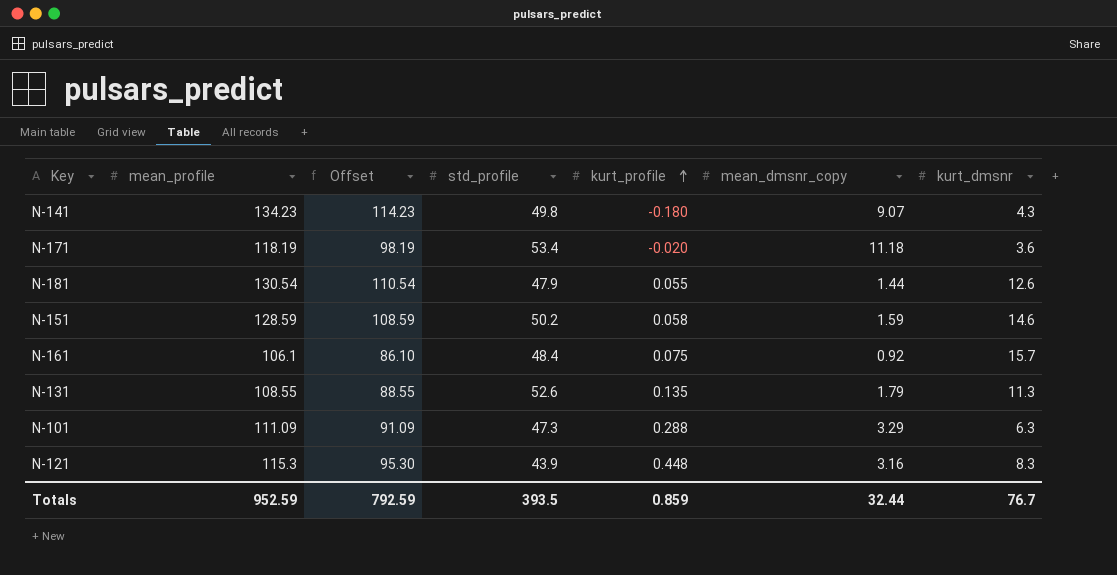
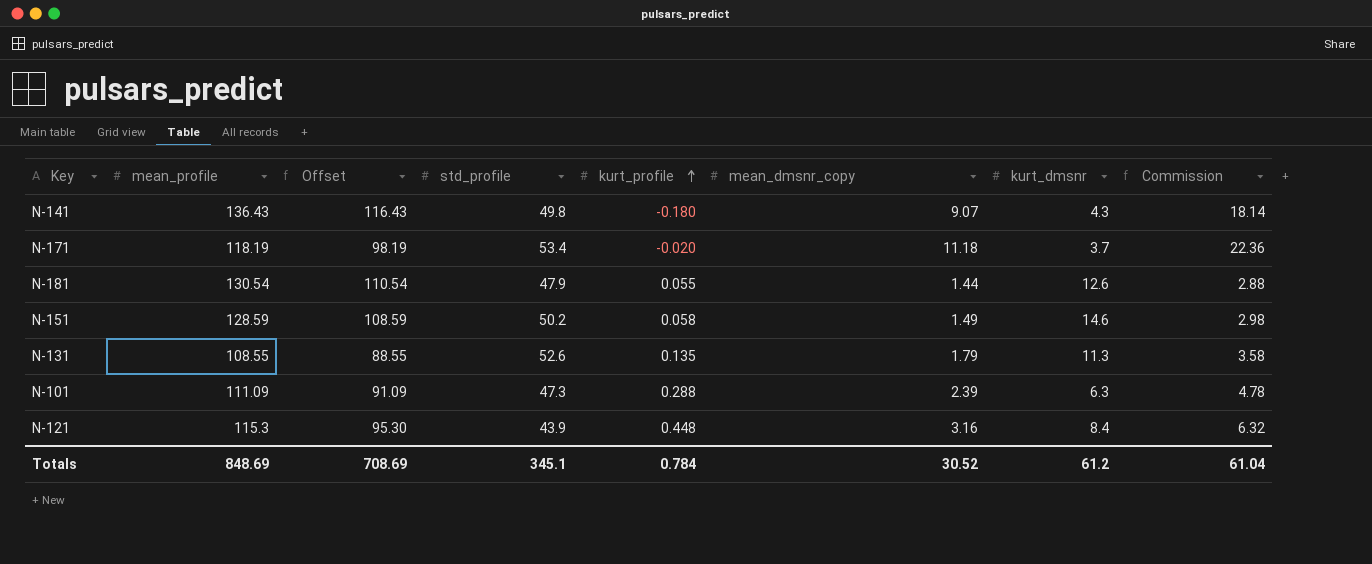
column Commission | formula: none -> [mean_dmsnr_copy] * 2
row N-161: 106.1 | 86.10 | 48.4 | 0.075 | 0.92 | 15.7 -> none
N-141 | mean_profile: 134.23 -> 136.43
N-141 | Offset: 114.23 -> 116.43
N-171 | kurt_dmsnr: 3.6 -> 3.7
N-151 | mean_dmsnr_copy: 1.59 -> 1.49
N-101 | mean_dmsnr_copy: 3.29 -> 2.39
N-121 | kurt_dmsnr: 8.3 -> 8.4
Totals | mean_profile: 952.59 -> 848.69
Totals | Offset: 792.59 -> 708.69
Totals | std_profile: 393.5 -> 345.1
Totals | kurt_profile: 0.859 -> 0.784
Totals | mean_dmsnr_copy: 32.44 -> 30.52
Totals | kurt_dmsnr: 76.7 -> 61.2

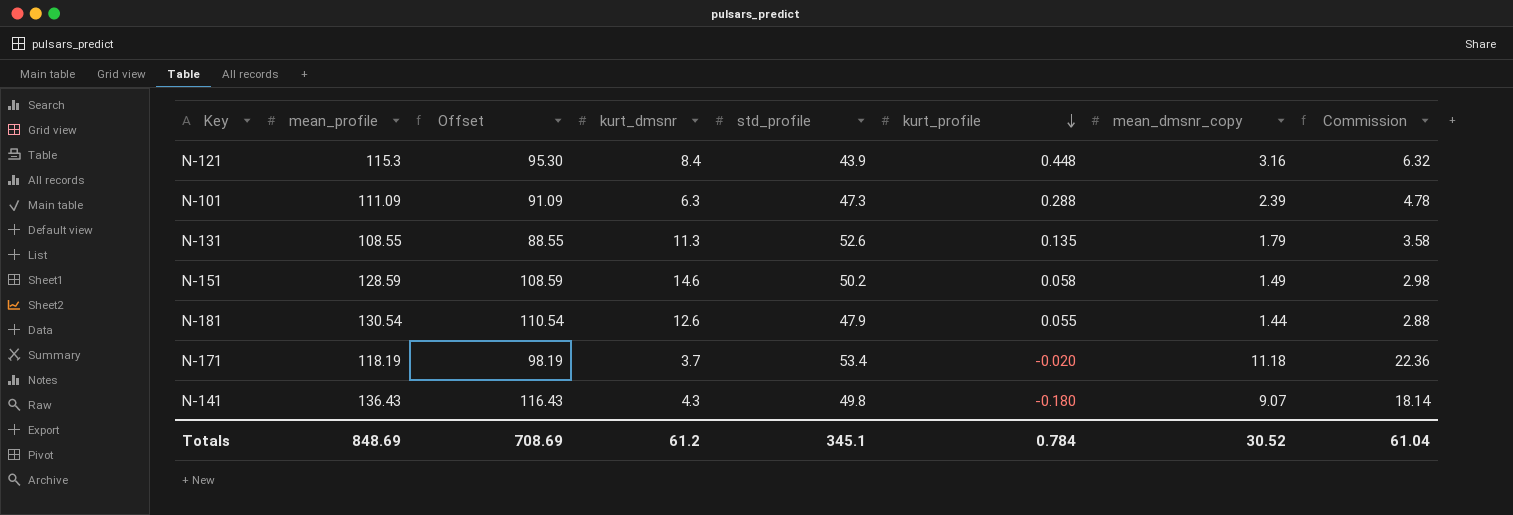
row order: kurt_profile ascending -> kurt_profile descending
column kurt_dmsnr | position: 7 -> 4

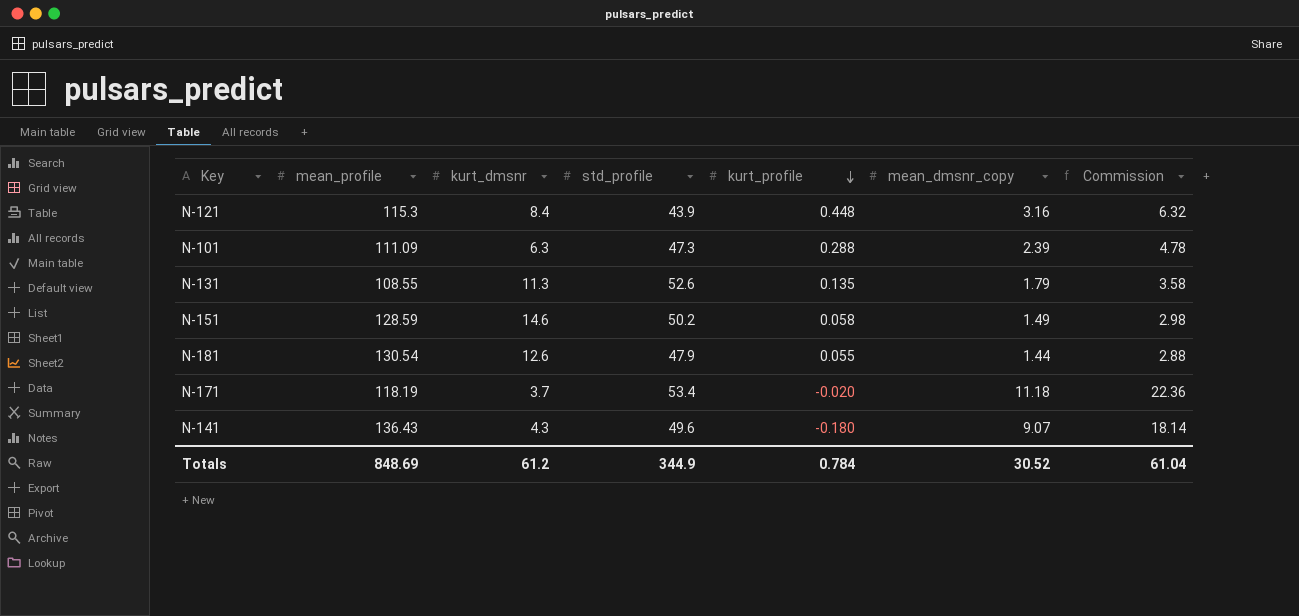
column Offset | formula: [mean_profile] - 20 -> none
N-141 | std_profile: 49.8 -> 49.6
Totals | std_profile: 345.1 -> 344.9

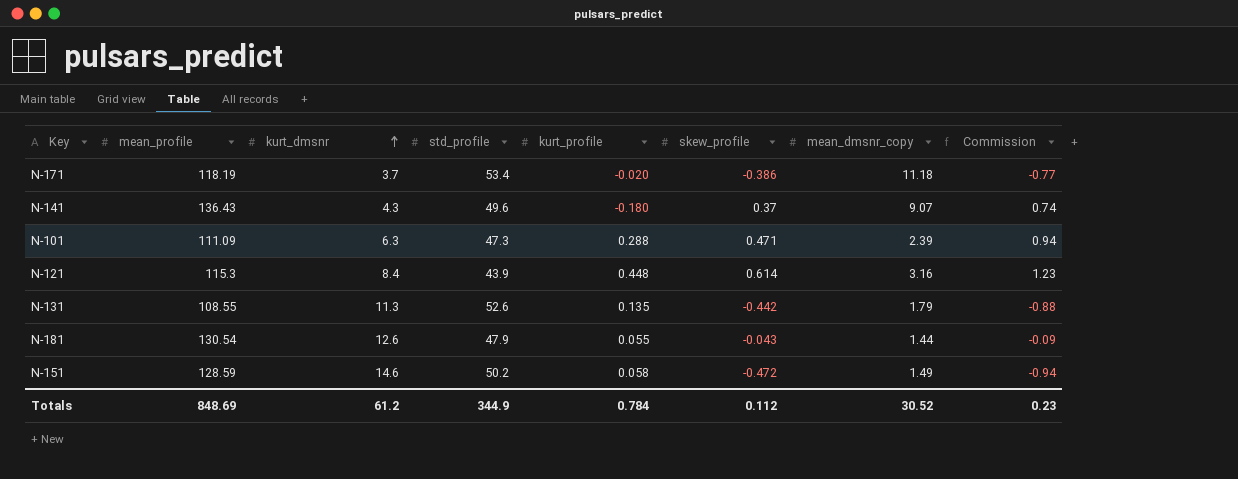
row order: kurt_profile descending -> kurt_dmsnr ascending
column skew_profile | position: none -> 6
column Commission | formula: [mean_dmsnr_copy] * 2 -> [skew_profile] * 2
Totals | Commission: 61.04 -> 0.23

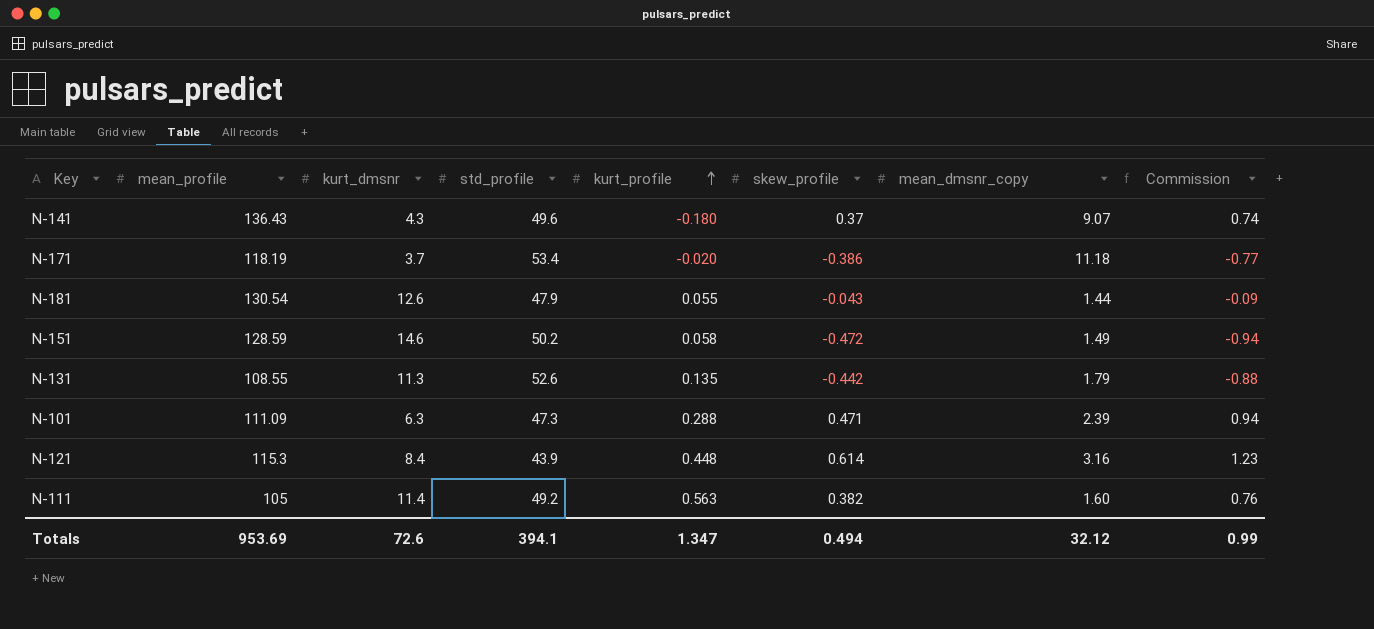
row order: kurt_dmsnr ascending -> kurt_profile ascending
row N-111: none -> 105 | 11.4 | 49.2 | 0.563 | 0.382 | 1.60 | 0.76
Totals | mean_profile: 848.69 -> 953.69
Totals | kurt_dmsnr: 61.2 -> 72.6
Totals | std_profile: 344.9 -> 394.1
Totals | kurt_profile: 0.784 -> 1.347
Totals | skew_profile: 0.112 -> 0.494
Totals | mean_dmsnr_copy: 30.52 -> 32.12
Totals | Commission: 0.23 -> 0.99

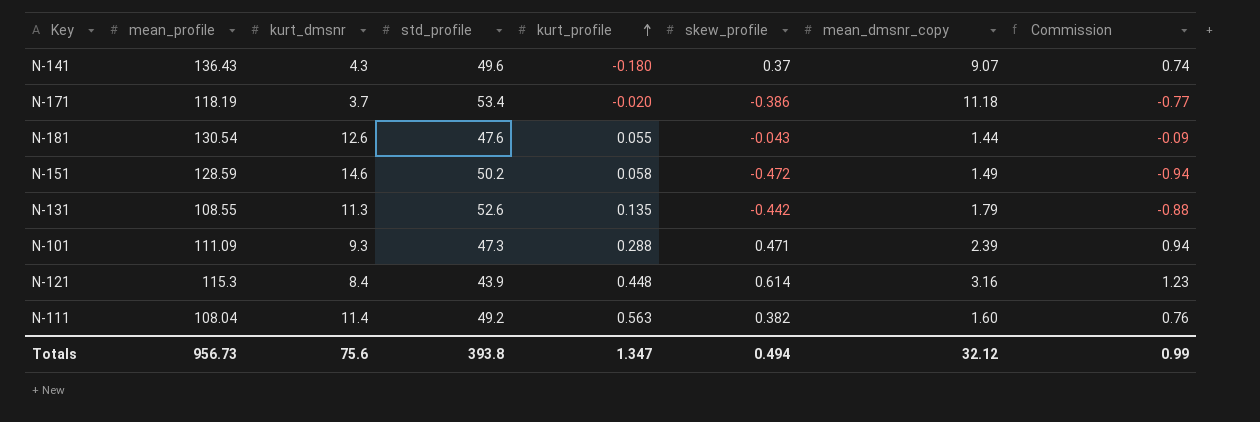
N-181 | std_profile: 47.9 -> 47.6
N-101 | kurt_dmsnr: 6.3 -> 9.3
N-111 | mean_profile: 105 -> 108.04
Totals | mean_profile: 953.69 -> 956.73
Totals | kurt_dmsnr: 72.6 -> 75.6
Totals | std_profile: 394.1 -> 393.8

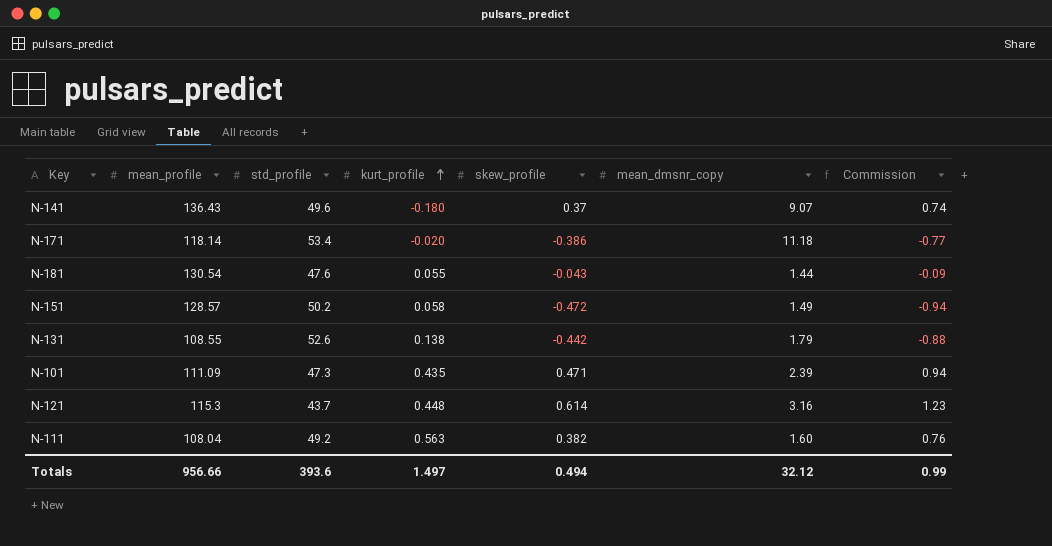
column kurt_dmsnr | position: 3 -> none
N-171 | mean_profile: 118.19 -> 118.14
N-151 | mean_profile: 128.59 -> 128.57
N-131 | kurt_profile: 0.135 -> 0.138
N-101 | kurt_profile: 0.288 -> 0.435
N-121 | std_profile: 43.9 -> 43.7
Totals | mean_profile: 956.73 -> 956.66
Totals | std_profile: 393.8 -> 393.6
Totals | kurt_profile: 1.347 -> 1.497

